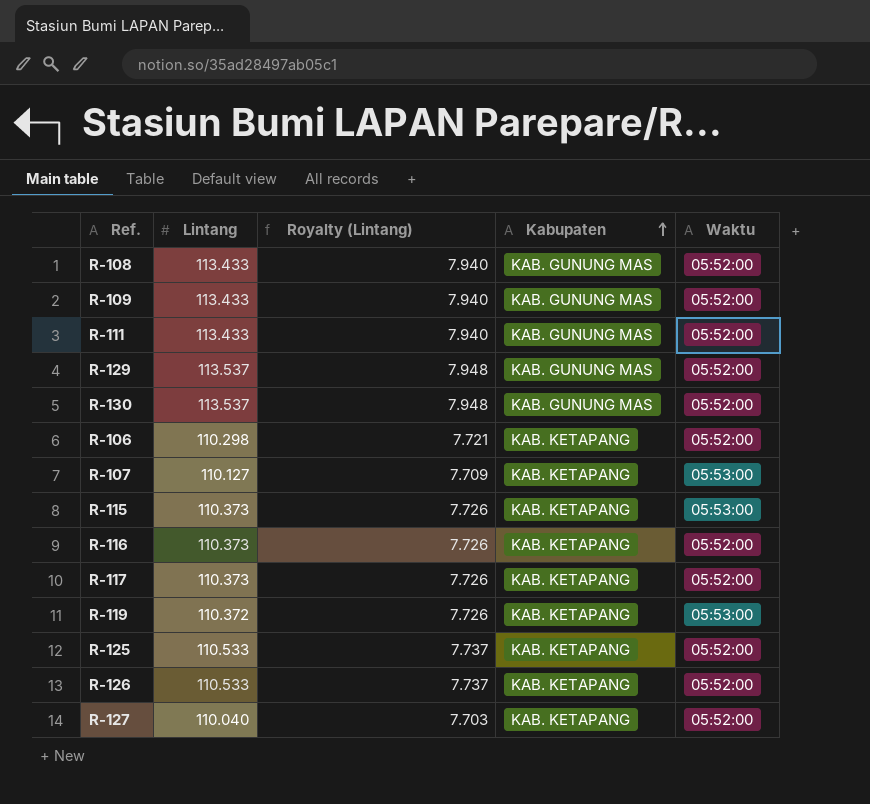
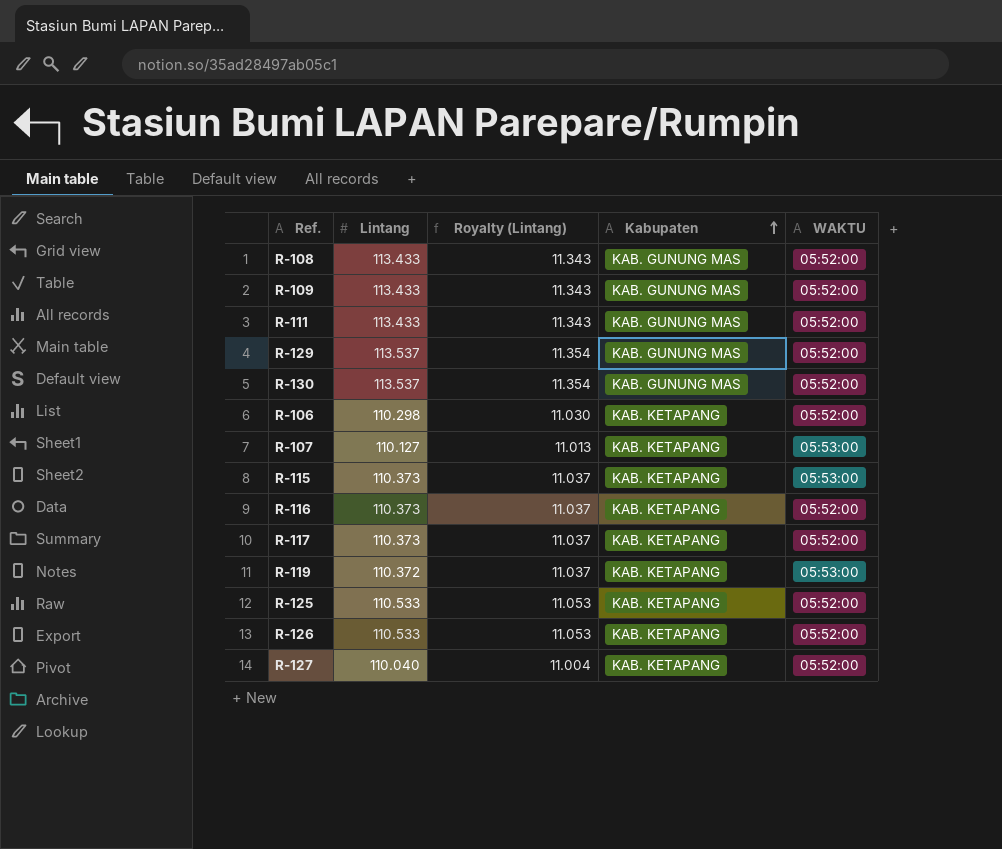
column Royalty (Lintang) | formula: [Lintang] * 0.07 -> [Lintang] * 0.1
column name: Waktu -> WAKTU

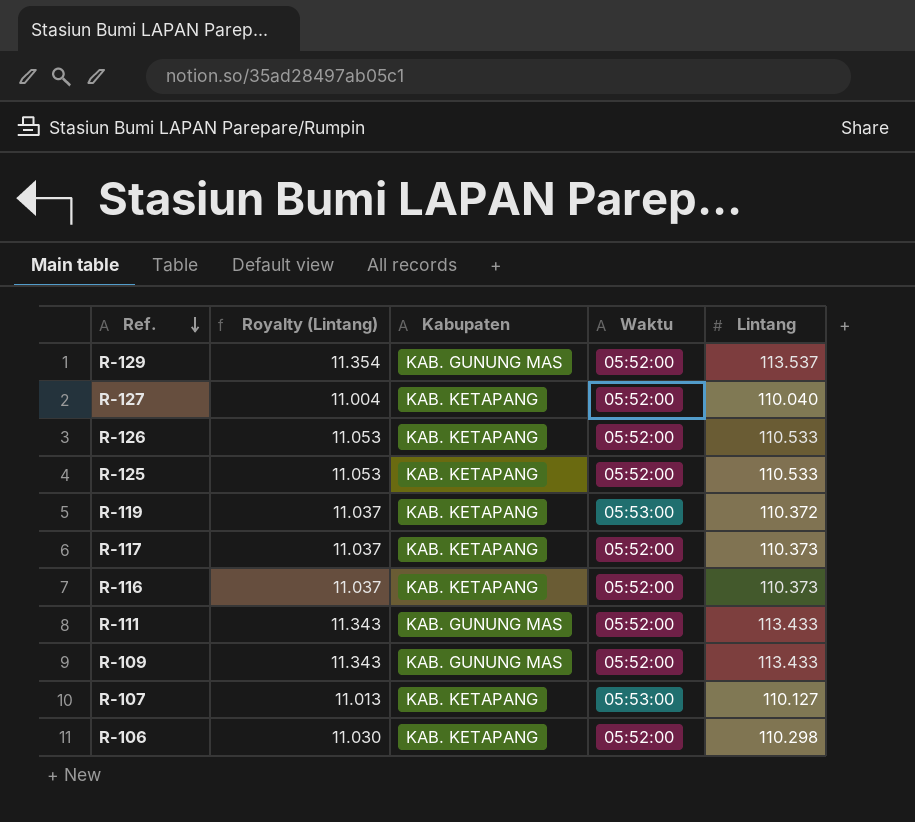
row order: Kabupaten ascending -> Ref. descending
column name: WAKTU -> Waktu
column Lintang | position: 2 -> 5
row R-108: 113.433 | 11.343 | KAB. GUNUNG MAS | 05:52:00 -> none
row R-130: 113.537 | 11.354 | KAB. GUNUNG MAS | 05:52:00 -> none
row R-115: 110.373 | 11.037 | KAB. KETAPANG | 05:53:00 -> none

